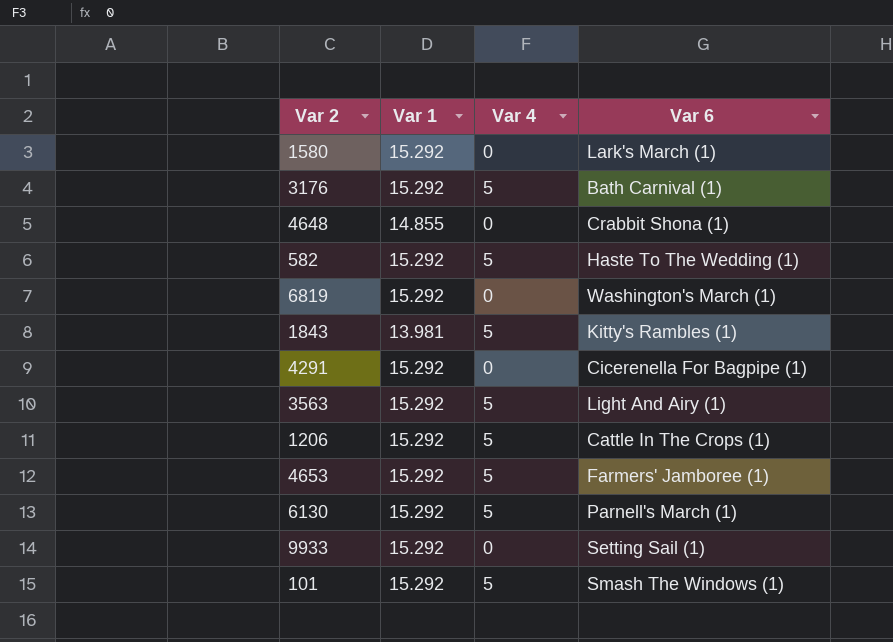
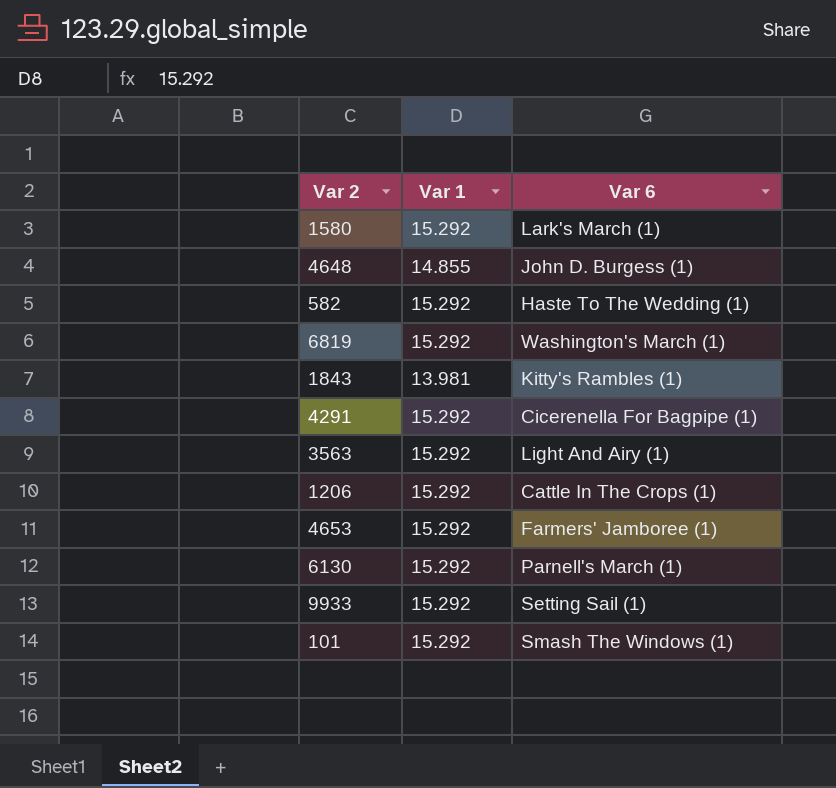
column Var 4 | position: 3 -> none
row 3176: 15.292 | 5 | Bath Carnival (1) -> none
4648 | Var 6: Crabbit Shona (1) -> John D. Burgess (1)

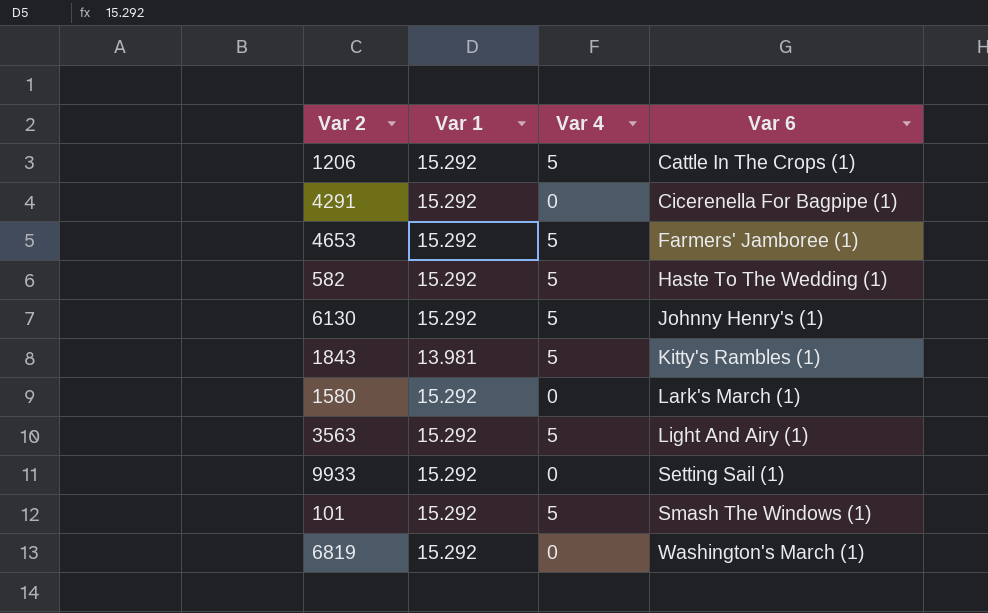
row order: none -> Var 6 ascending
column Var 4 | position: none -> 3
row 4648: 14.855 | John D. Burgess (1) -> none
6130 | Var 6: Parnell's March (1) -> Johnny Henry's (1)

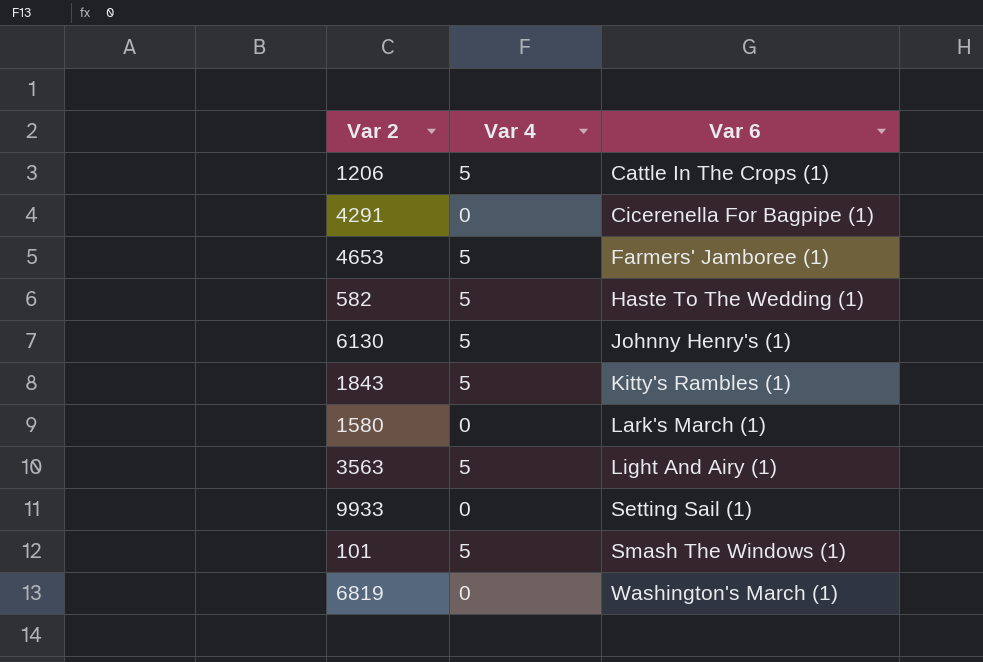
column Var 1 | position: 2 -> none

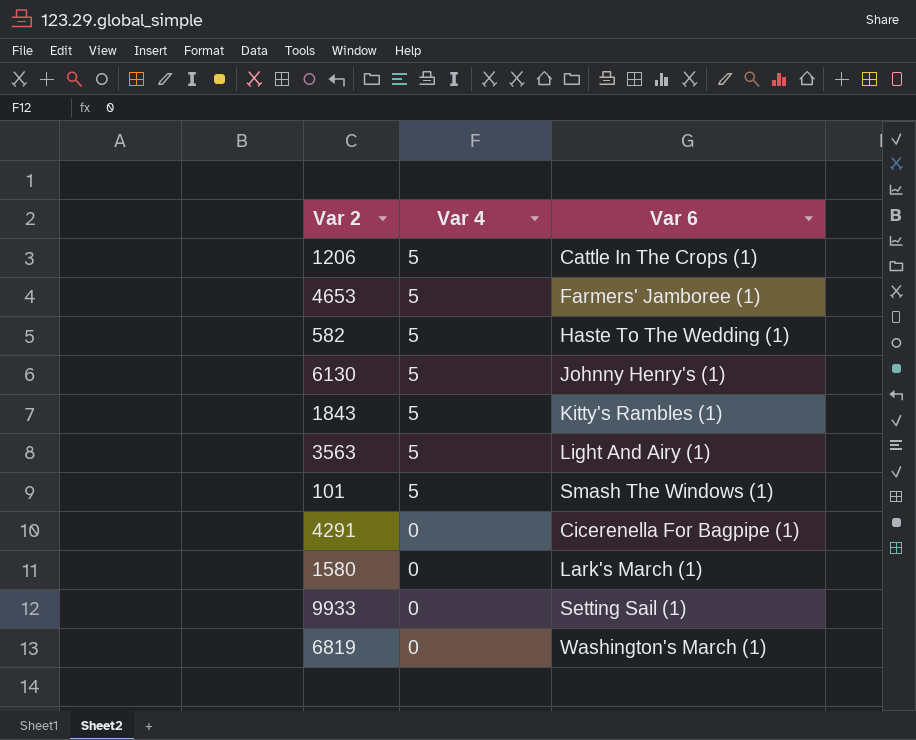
row order: Var 6 ascending -> Var 4 descending

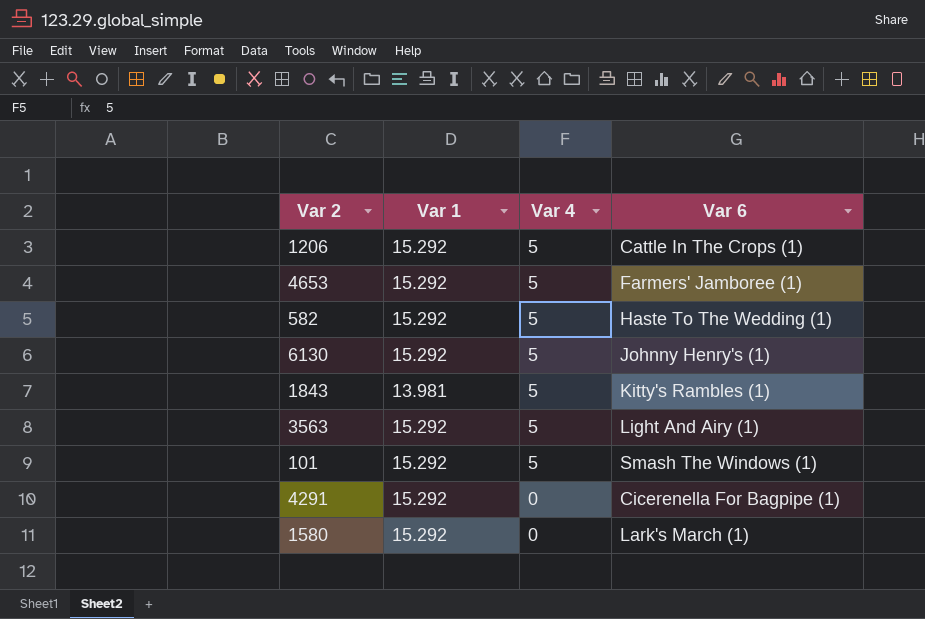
column Var 1 | position: none -> 2
row 9933: 0 | Setting Sail (1) -> none
row 6819: 0 | Washington's March (1) -> none

